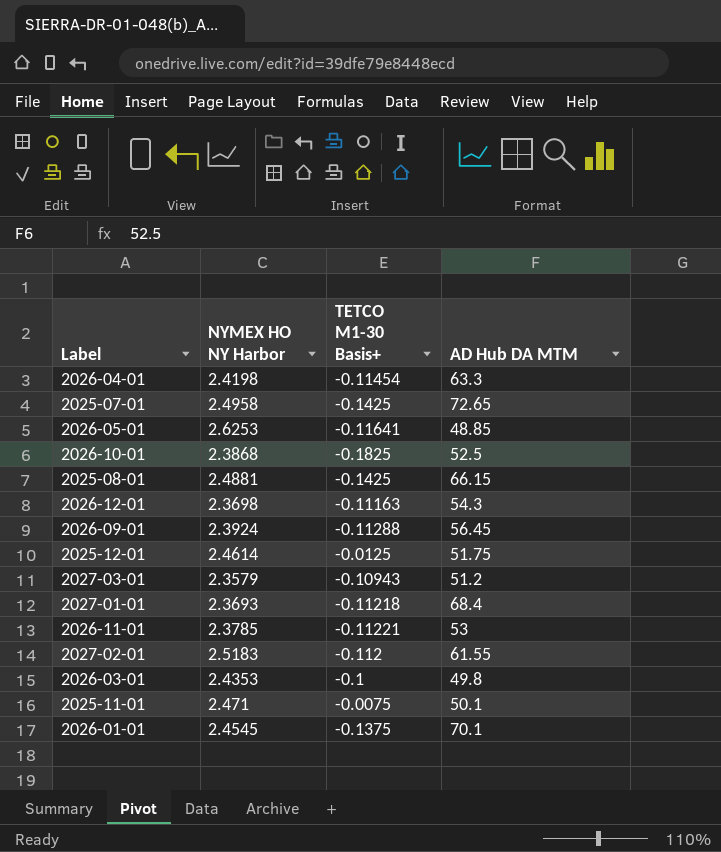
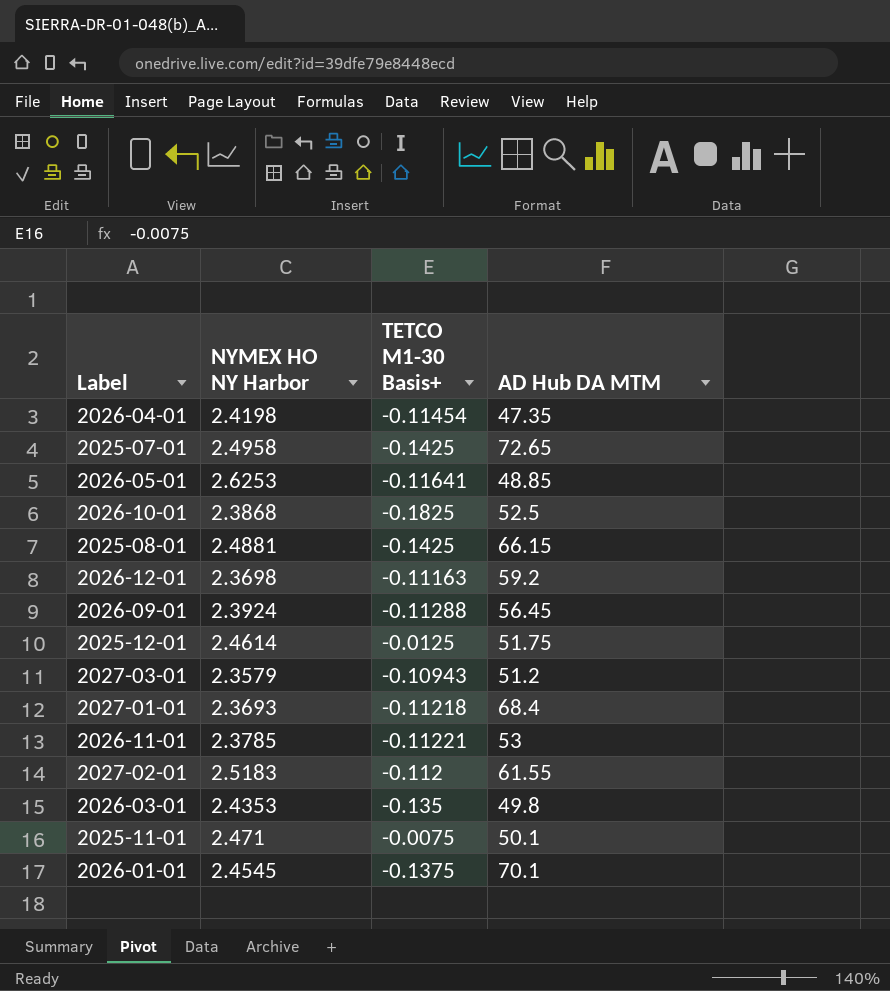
2026-04-01 | AD Hub DA MTM: 63.3 -> 47.35
2026-12-01 | AD Hub DA MTM: 54.3 -> 59.2
2026-03-01 | TETCO M1-30 Basis+: -0.1 -> -0.135

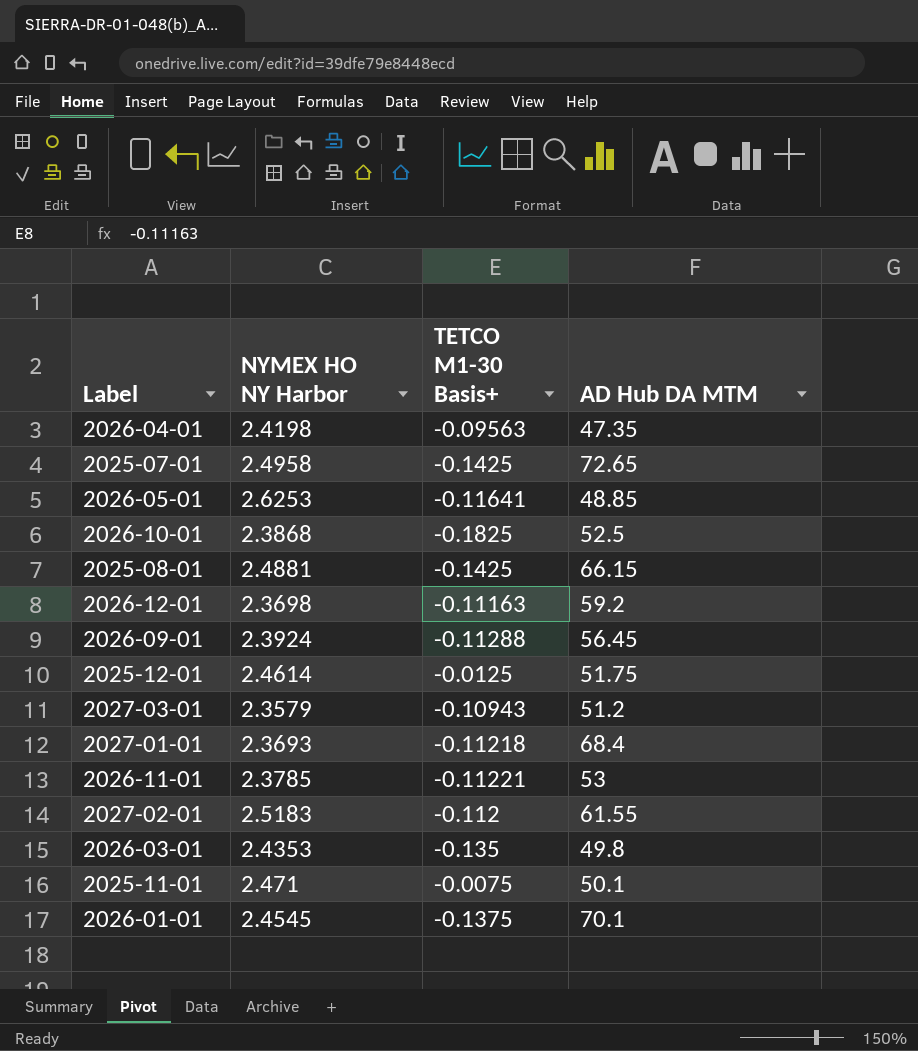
2026-04-01 | TETCO M1-30 Basis+: -0.11454 -> -0.09563

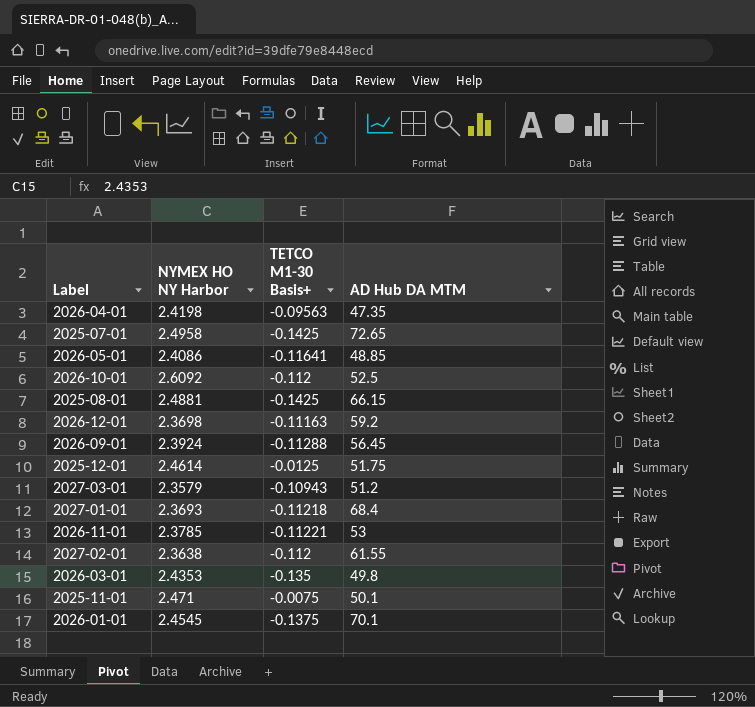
2026-05-01 | NYMEX HO NY Harbor: 2.6253 -> 2.4086
2026-10-01 | NYMEX HO NY Harbor: 2.3868 -> 2.6092
2026-10-01 | TETCO M1-30 Basis+: -0.1825 -> -0.112
2027-02-01 | NYMEX HO NY Harbor: 2.5183 -> 2.3638

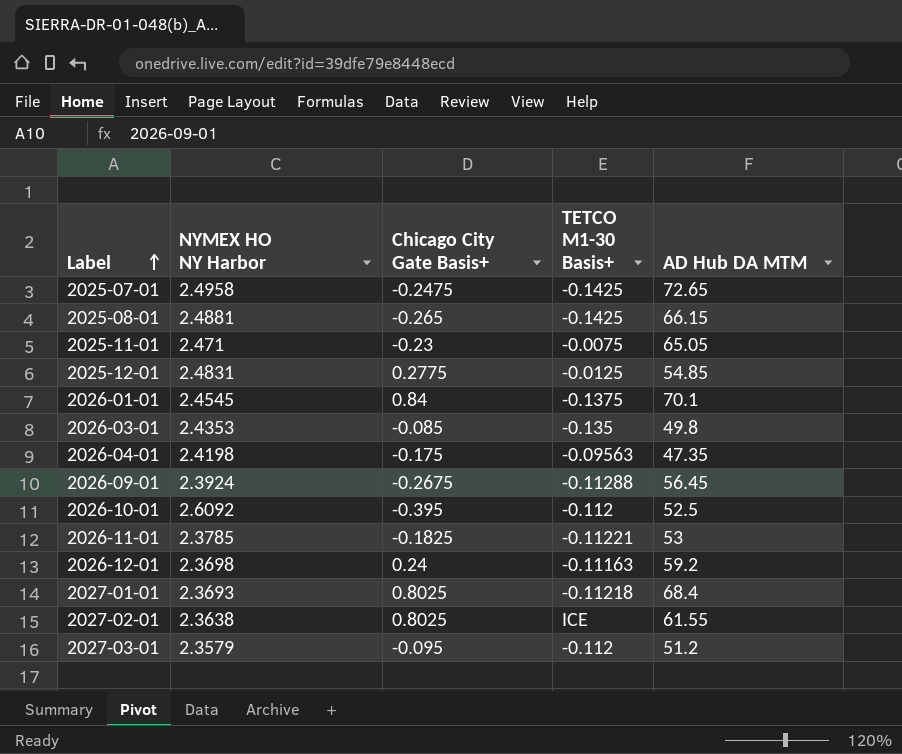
row order: none -> Label ascending
column Chicago City Gate Basis+ | position: none -> 3
row 2026-05-01: 2.4086 | -0.11641 | 48.85 -> none
2025-11-01 | AD Hub DA MTM: 50.1 -> 65.05
2025-12-01 | NYMEX HO NY Harbor: 2.4614 -> 2.4831
2025-12-01 | AD Hub DA MTM: 51.75 -> 54.85
2027-02-01 | TETCO M1-30 Basis+: -0.112 -> ICE
2027-03-01 | TETCO M1-30 Basis+: -0.10943 -> -0.112

